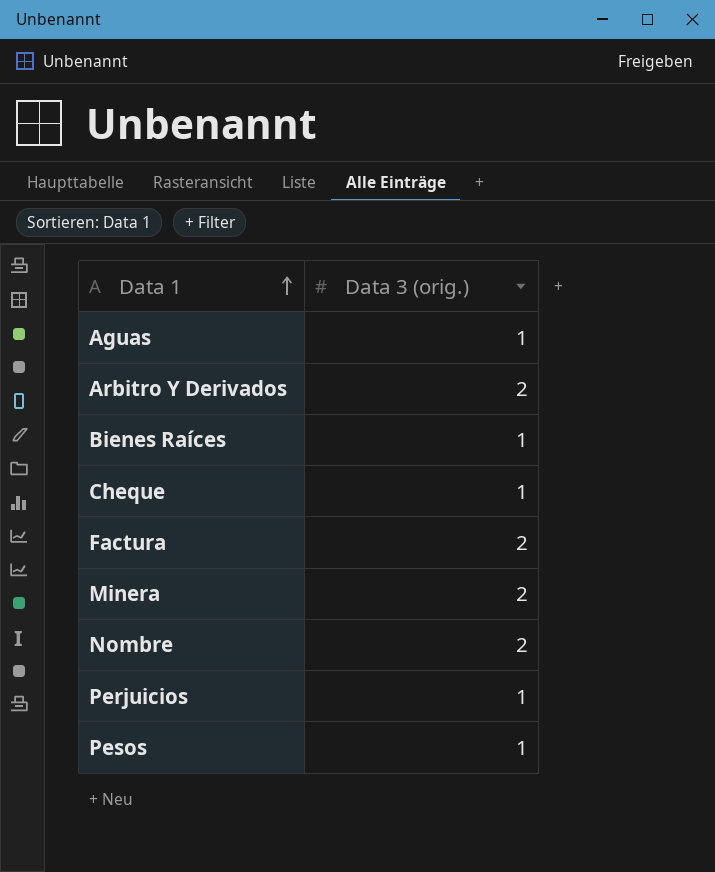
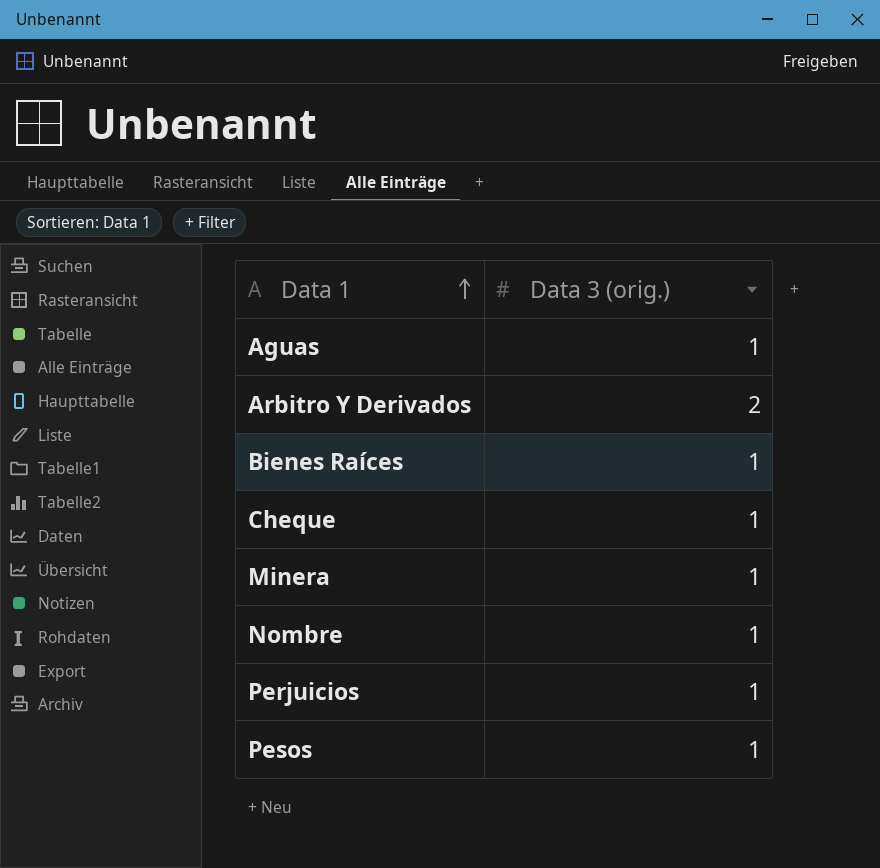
row Factura: 2 -> none
Minera | Data 3 (orig.): 2 -> 1
Nombre | Data 3 (orig.): 2 -> 1

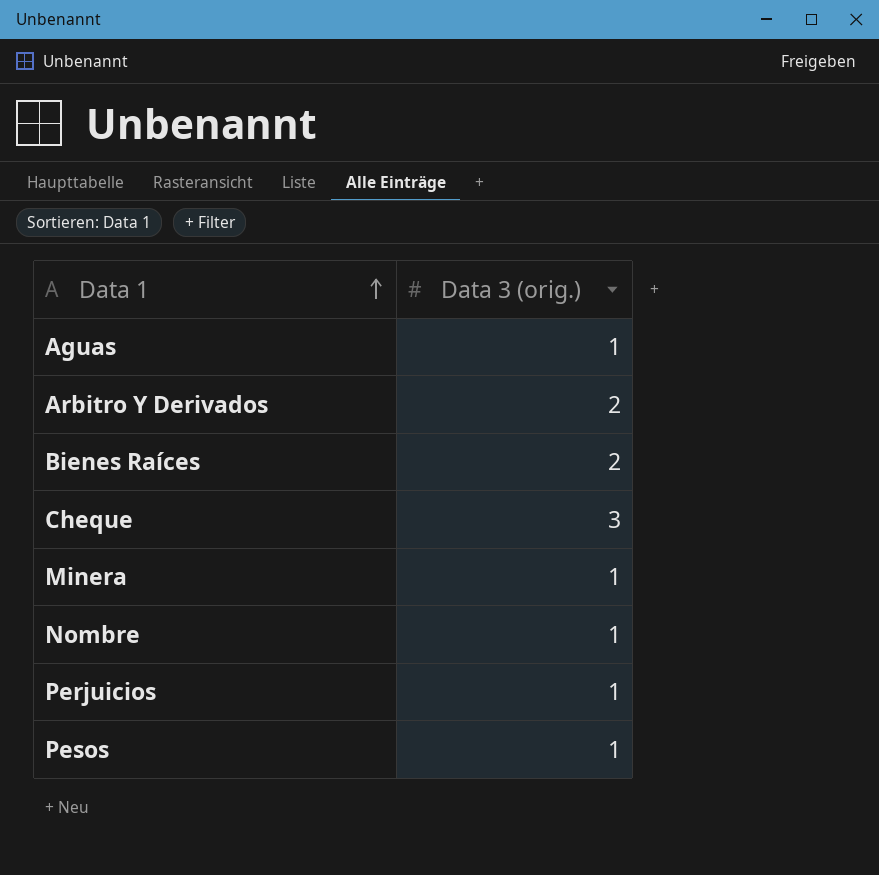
Bienes Raíces | Data 3 (orig.): 1 -> 2
Cheque | Data 3 (orig.): 1 -> 3

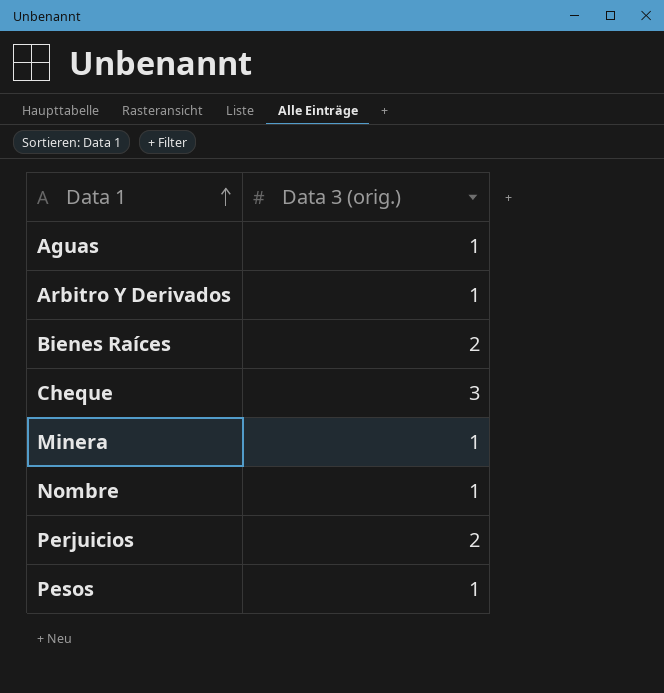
Arbitro Y Derivados | Data 3 (orig.): 2 -> 1
Perjuicios | Data 3 (orig.): 1 -> 2

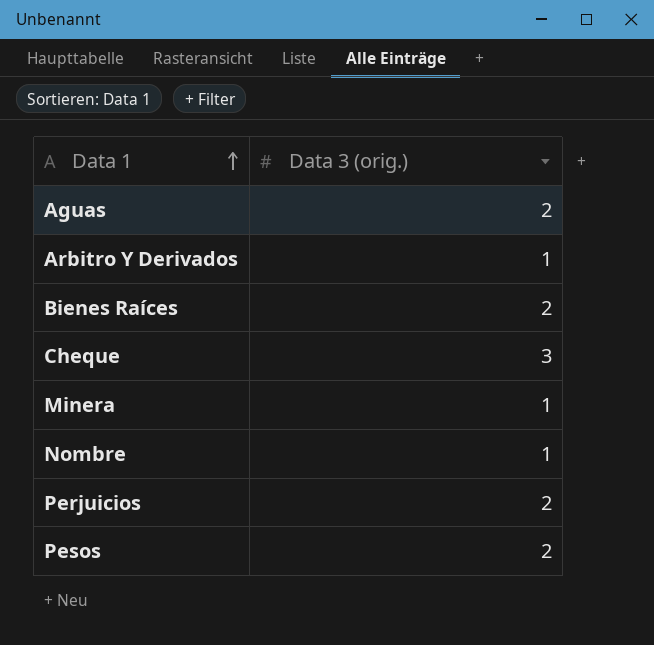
Aguas | Data 3 (orig.): 1 -> 2
Pesos | Data 3 (orig.): 1 -> 2

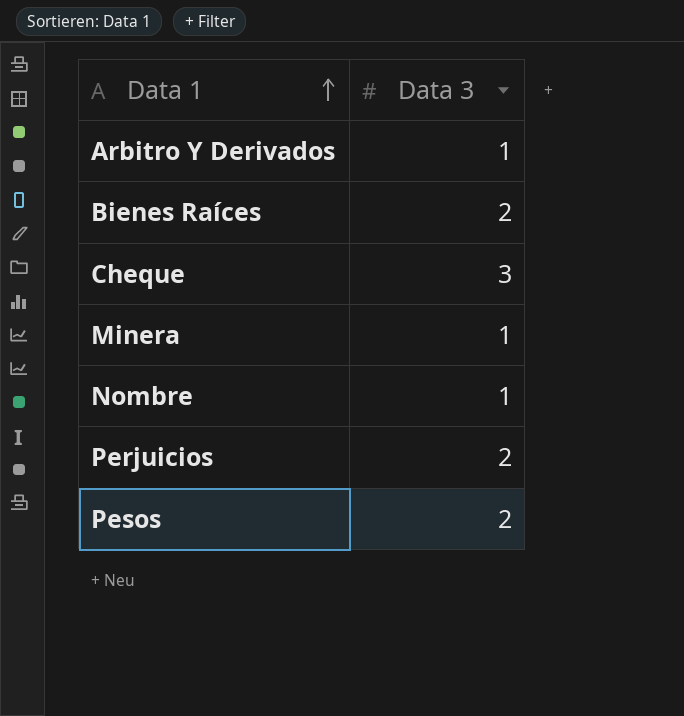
column name: Data 3 (orig.) -> Data 3
row Aguas: 2 -> none

